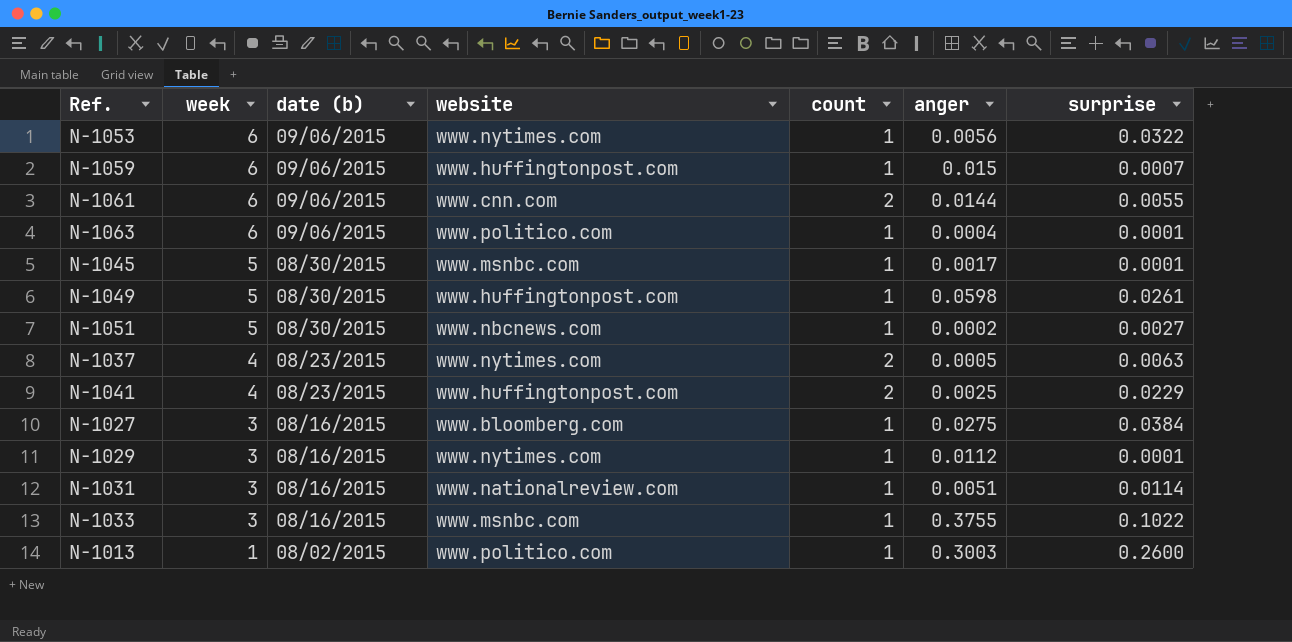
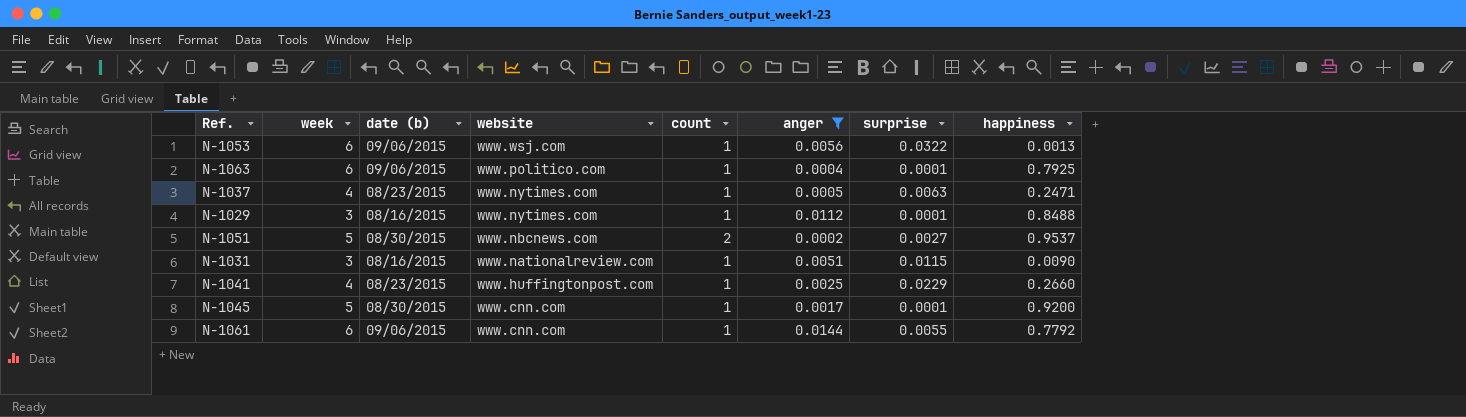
filter: none -> anger <= 0.0144
row order: week descending -> website descending
column happiness | position: none -> 8
N-1053 | website: www.nytimes.com -> www.wsj.com
N-1037 | count: 2 -> 1
N-1051 | count: 1 -> 2
N-1031 | surprise: 0.0114 -> 0.0115
N-1041 | count: 2 -> 1
N-1045 | website: www.msnbc.com -> www.cnn.com
N-1061 | count: 2 -> 1

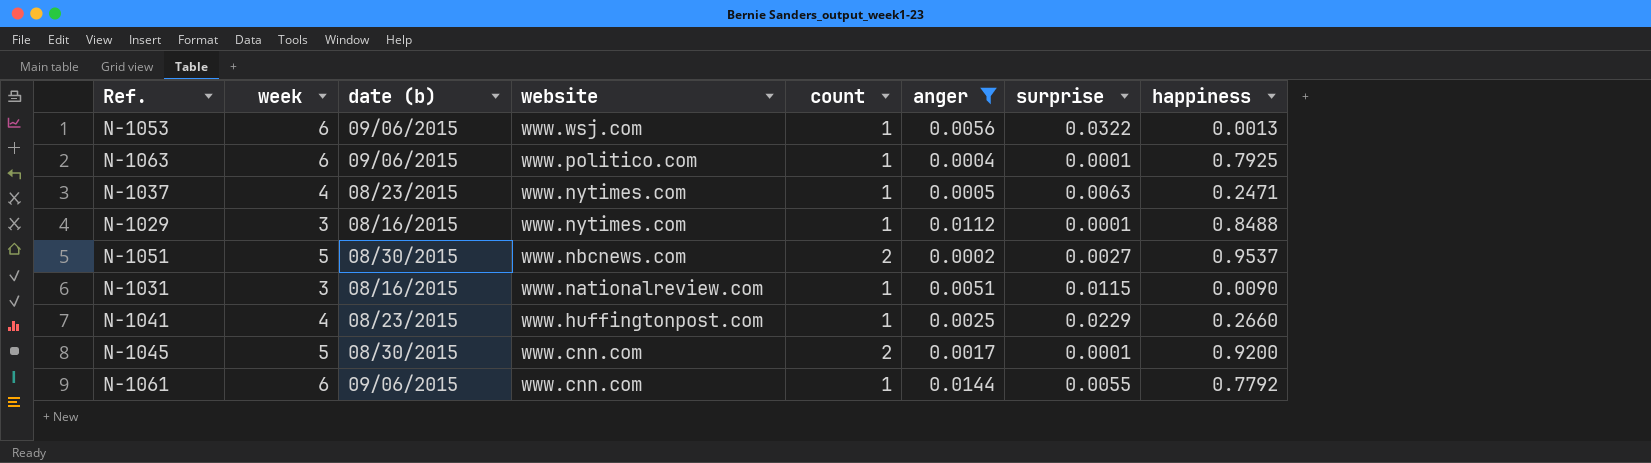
N-1045 | count: 1 -> 2

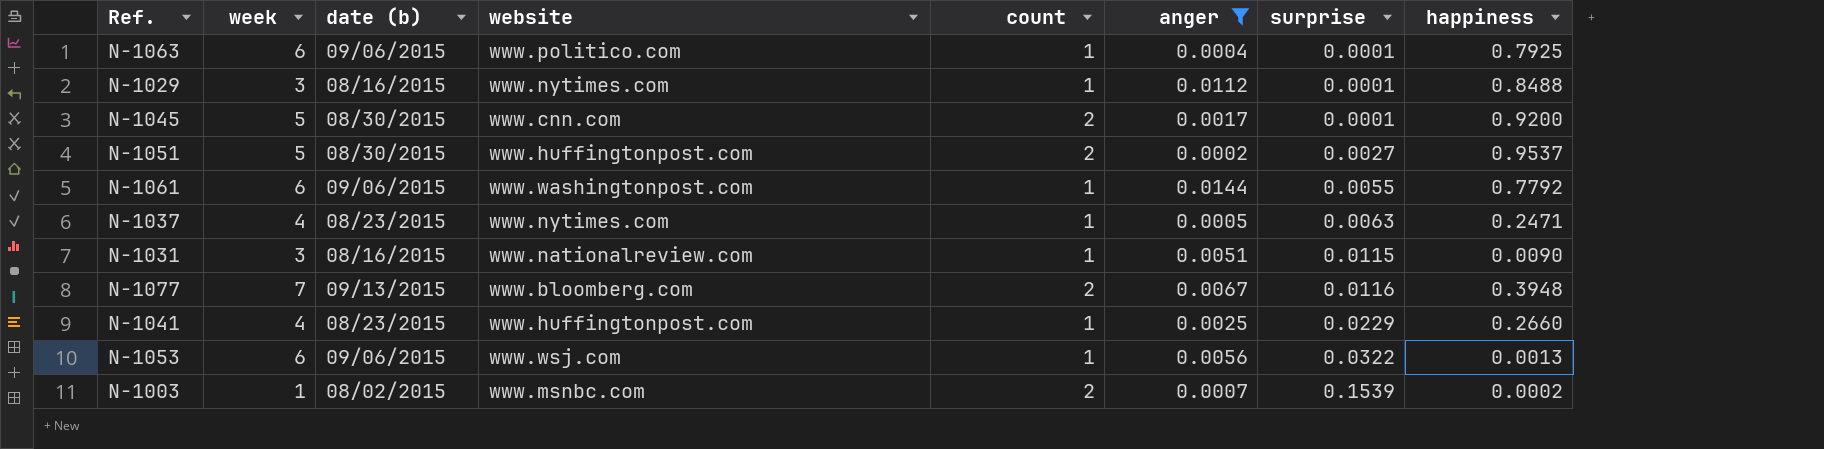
row order: website descending -> surprise ascending
N-1051 | website: www.nbcnews.com -> www.huffingtonpost.com
N-1061 | website: www.cnn.com -> www.washingtonpost.com
row N-1077: none -> 7 | 09/13/2015 | www.bloomberg.com | 2 | 0.0067 | 0.0116 | 0.3948
row N-1003: none -> 1 | 08/02/2015 | www.msnbc.com | 2 | 0.0007 | 0.1539 | 0.0002

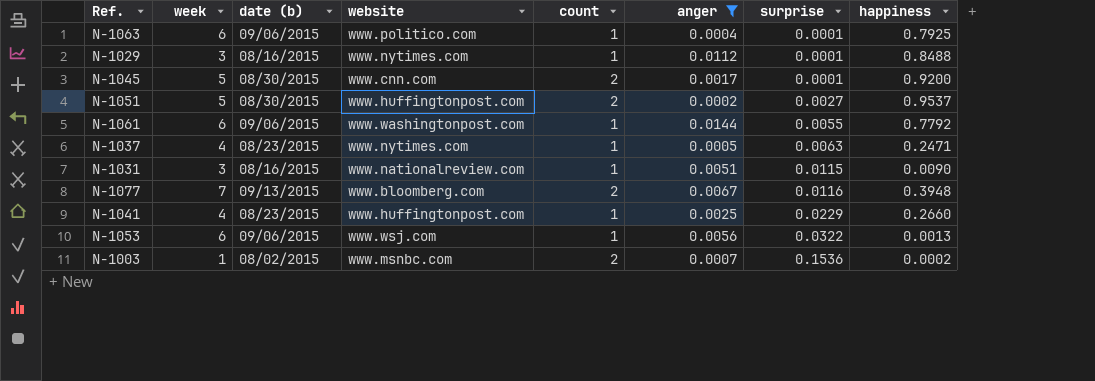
N-1003 | surprise: 0.1539 -> 0.1536

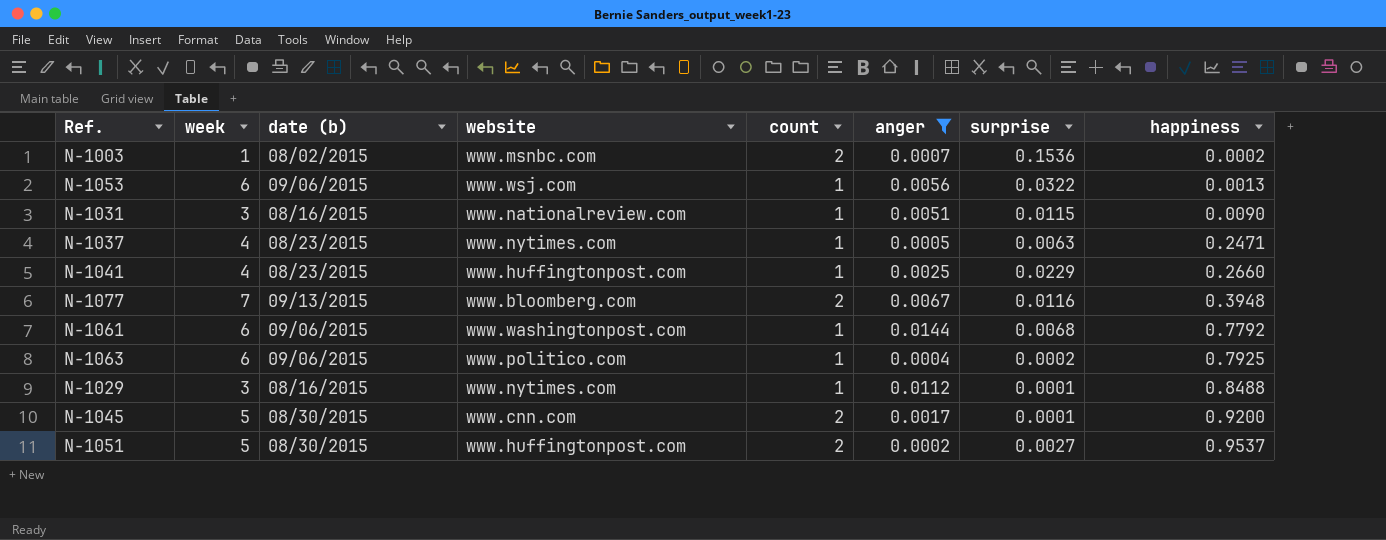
row order: surprise ascending -> happiness ascending
N-1061 | surprise: 0.0055 -> 0.0068
N-1063 | surprise: 0.0001 -> 0.0002

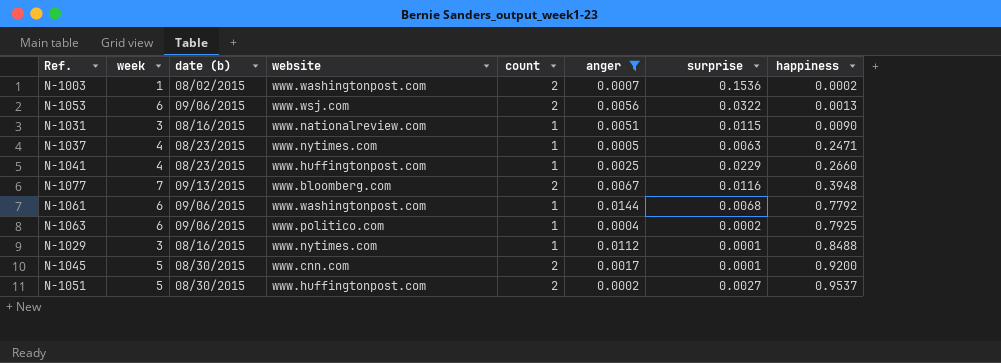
N-1003 | website: www.msnbc.com -> www.washingtonpost.com
N-1053 | count: 1 -> 2

